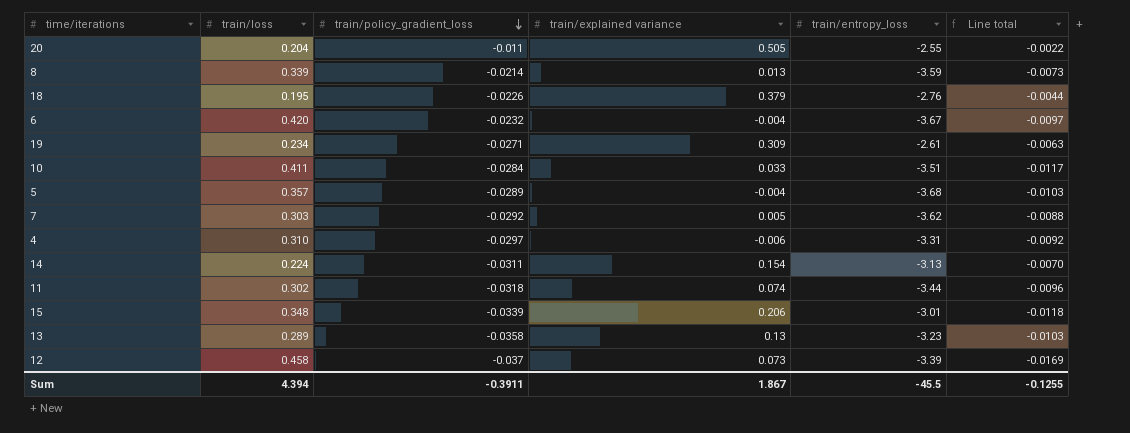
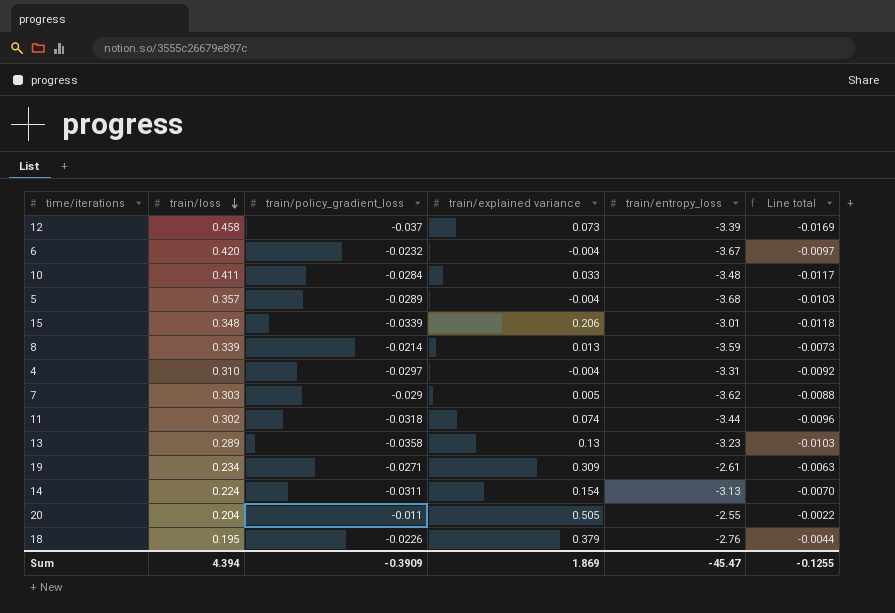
row order: train/policy_gradient_loss descending -> train/loss descending
10 | train/entropy_loss: -3.51 -> -3.48
4 | train/explained variance: -0.006 -> -0.004
7 | train/policy_gradient_loss: -0.0292 -> -0.029
Sum | train/policy_gradient_loss: -0.3911 -> -0.3909
Sum | train/explained variance: 1.867 -> 1.869
Sum | train/entropy_loss: -45.5 -> -45.47

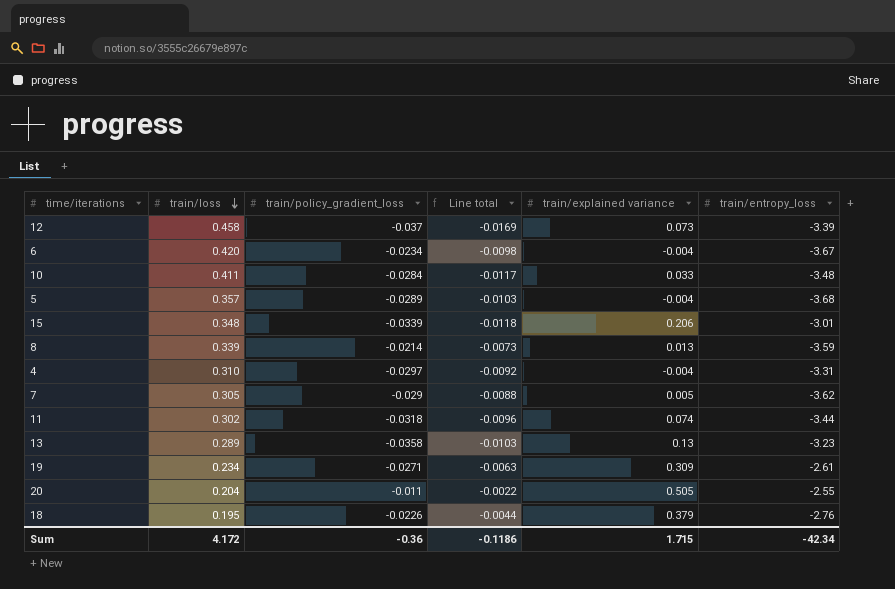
column Line total | position: 6 -> 4
row 14: 0.224 | -0.0311 | 0.154 | -3.13 | -0.0070 -> none
6 | train/policy_gradient_loss: -0.0232 -> -0.0234
6 | Line total: -0.0097 -> -0.0098
7 | train/loss: 0.303 -> 0.305
Sum | train/loss: 4.394 -> 4.172
Sum | train/policy_gradient_loss: -0.3909 -> -0.36
Sum | Line total: -0.1255 -> -0.1186
Sum | train/explained variance: 1.869 -> 1.715
Sum | train/entropy_loss: -45.47 -> -42.34

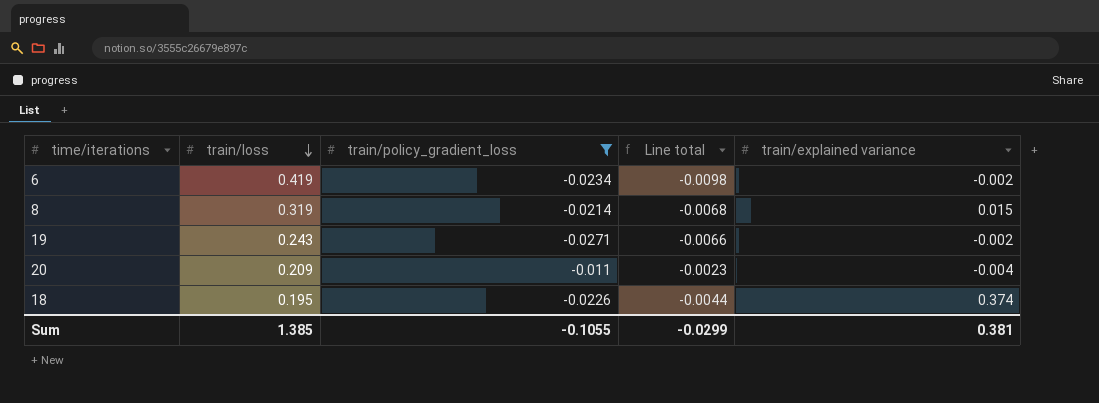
filter: none -> train/policy_gradient_loss >= -0.0271
column train/entropy_loss | position: 6 -> none
6 | train/loss: 0.420 -> 0.419
6 | train/explained variance: -0.004 -> -0.002
8 | train/loss: 0.339 -> 0.319
8 | Line total: -0.0073 -> -0.0068
8 | train/explained variance: 0.013 -> 0.015
19 | train/loss: 0.234 -> 0.243
19 | Line total: -0.0063 -> -0.0066
19 | train/explained variance: 0.309 -> -0.002
20 | train/loss: 0.204 -> 0.209
20 | Line total: -0.0022 -> -0.0023
20 | train/explained variance: 0.505 -> -0.004
18 | train/explained variance: 0.379 -> 0.374
Sum | train/loss: 4.172 -> 1.385
Sum | train/policy_gradient_loss: -0.36 -> -0.1055
Sum | Line total: -0.1186 -> -0.0299
Sum | train/explained variance: 1.715 -> 0.381

